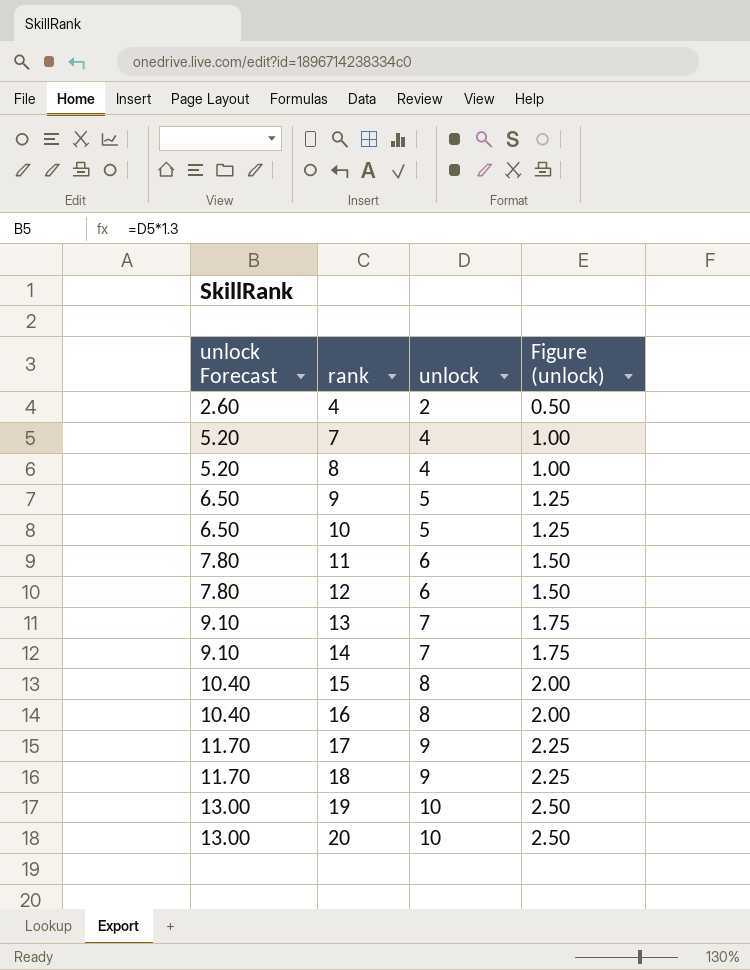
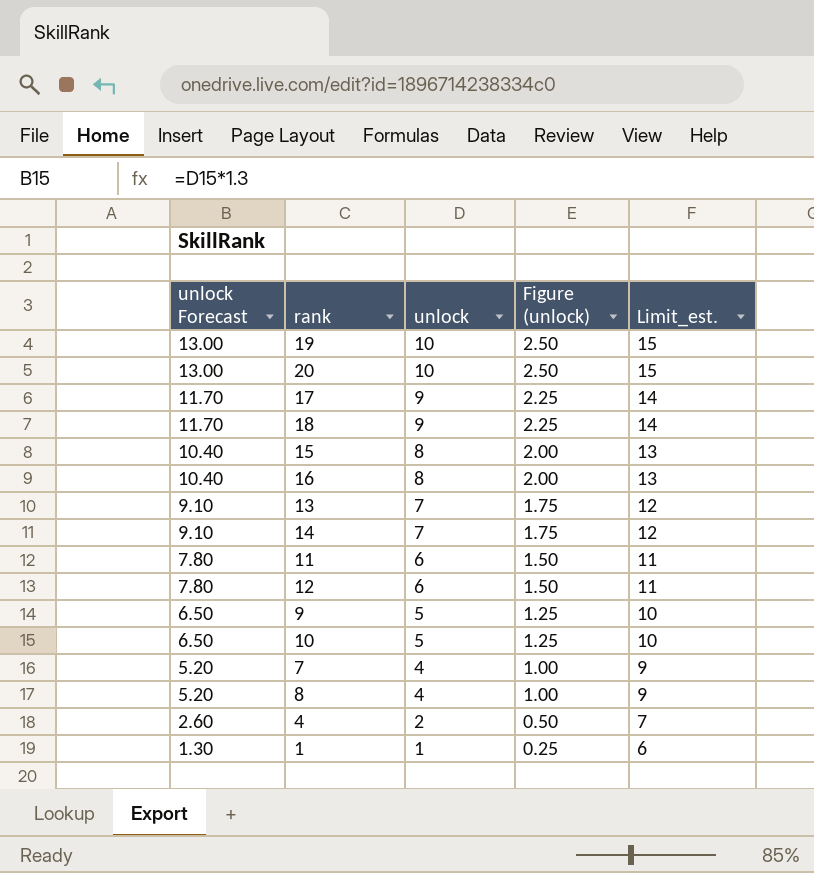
row order: unlock Forecast ascending -> unlock Forecast descending
column Limit_est. | formula: none -> [unlock] + 5
row 1: none -> 1.30 | 1 | 0.25 | 6

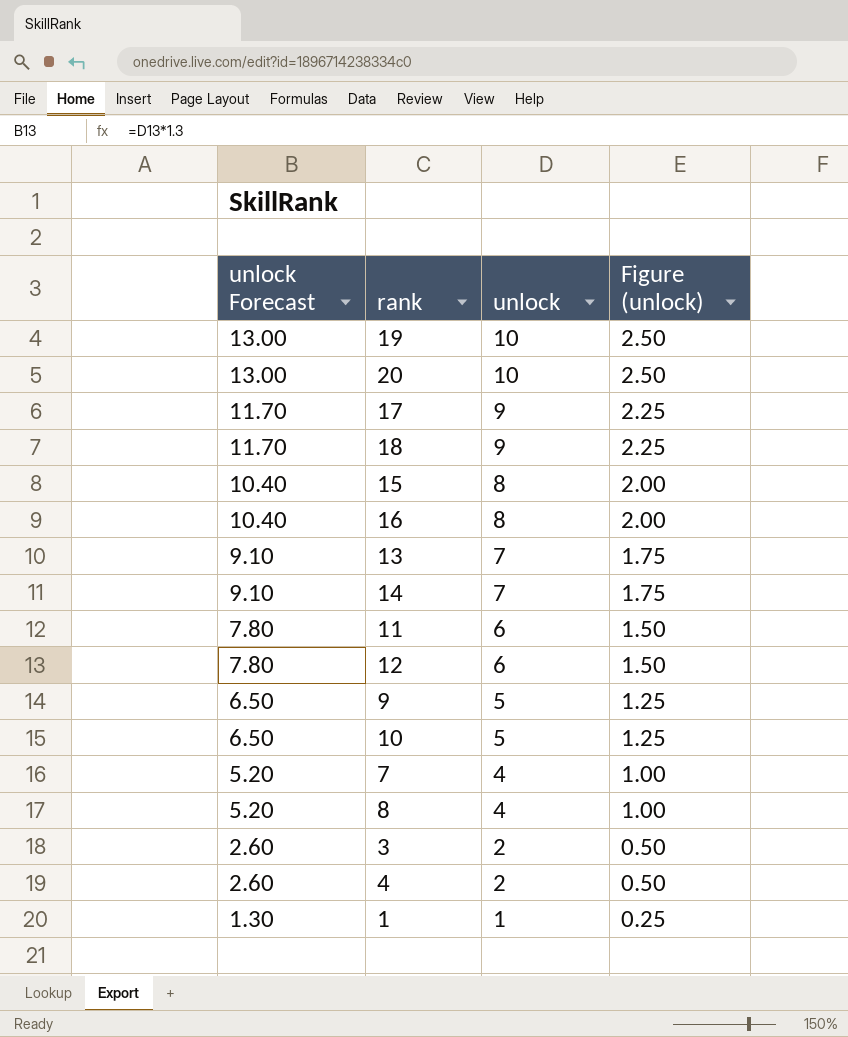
column Limit_est. | formula: [unlock] + 5 -> none
row 3: none -> 2.60 | 2 | 0.50

